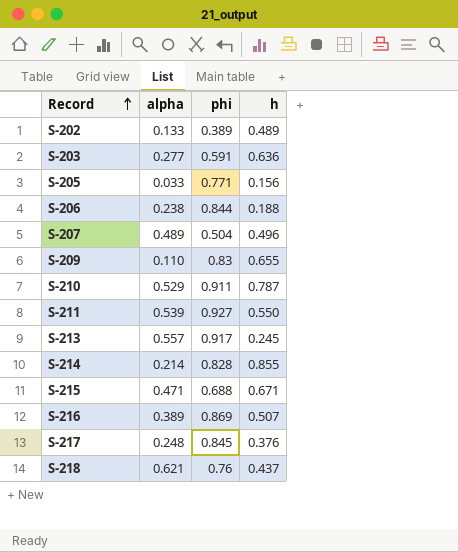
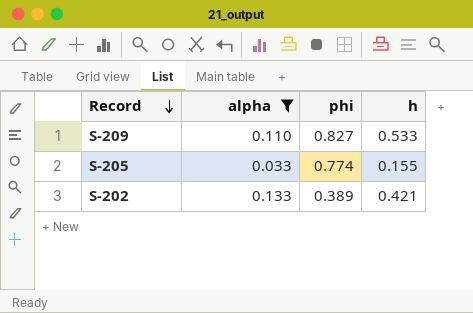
filter: none -> alpha <= 0.133
row order: Record ascending -> Record descending
S-209 | phi: 0.83 -> 0.827
S-209 | h: 0.655 -> 0.533
S-205 | phi: 0.771 -> 0.774
S-205 | h: 0.156 -> 0.155
S-202 | h: 0.489 -> 0.421

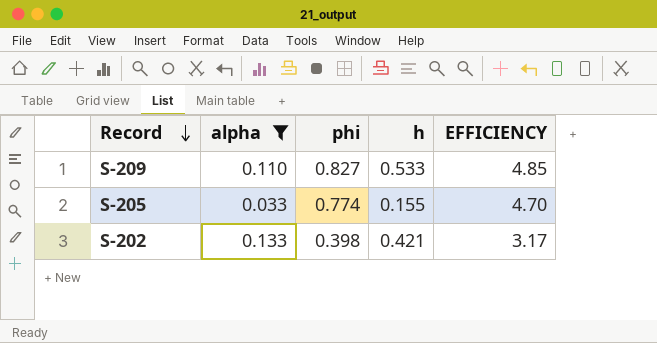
column EFFICIENCY | formula: none -> [h] / [alpha]
S-202 | phi: 0.389 -> 0.398

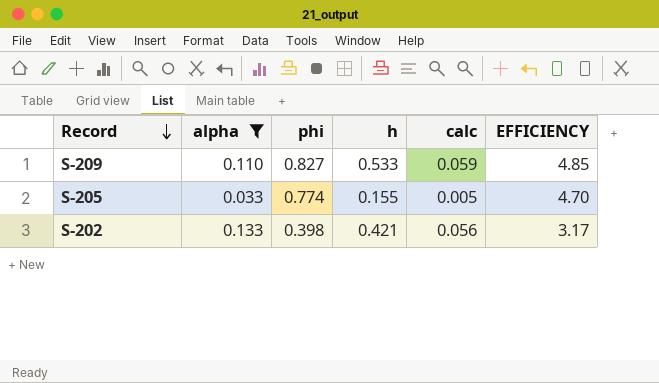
column calc | formula: none -> [alpha] * [h]

